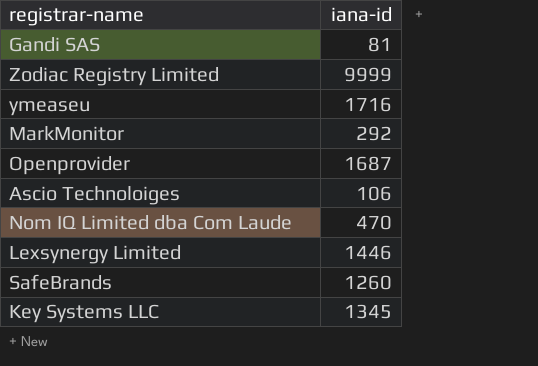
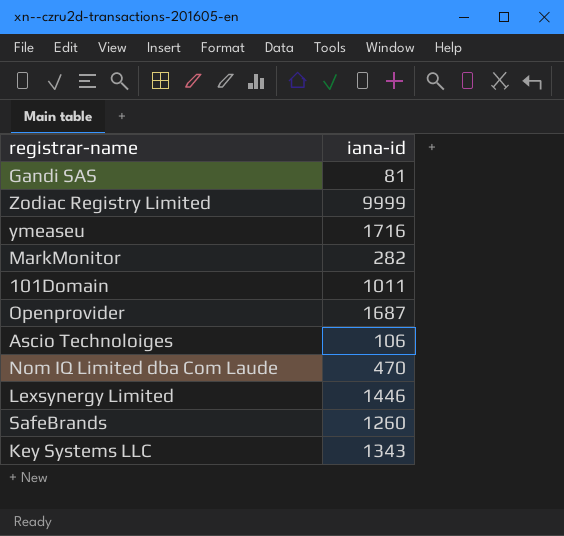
MarkMonitor | iana-id: 292 -> 282
row 101Domain: none -> 1011
Key Systems LLC | iana-id: 1345 -> 1343

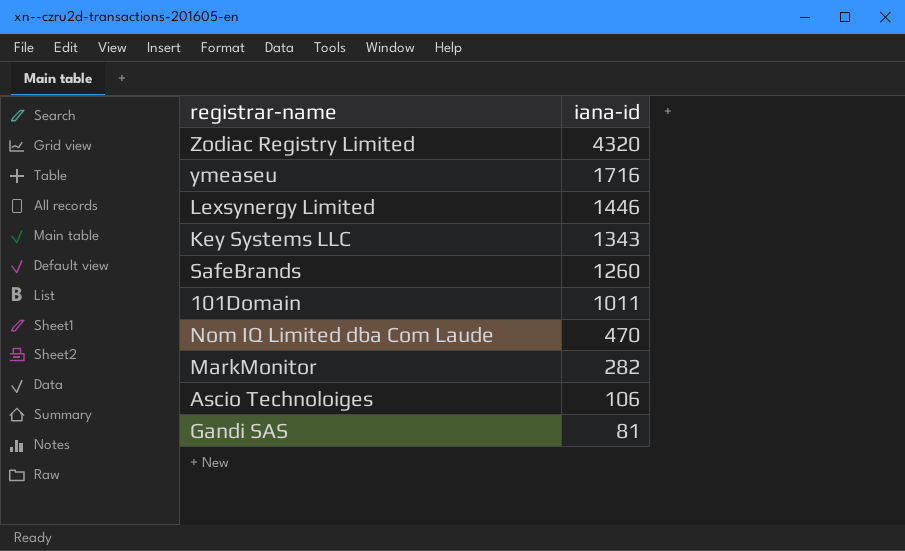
row order: none -> iana-id descending
row Openprovider: 1687 -> none
Zodiac Registry Limited | iana-id: 9999 -> 4320

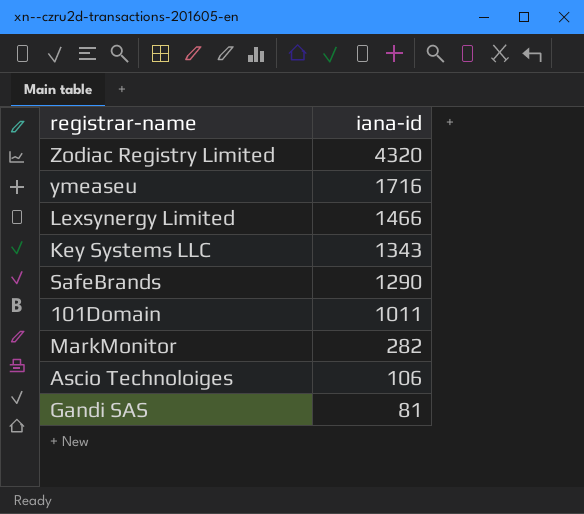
row Nom IQ Limited dba Com Laude: 470 -> none
Lexsynergy Limited | iana-id: 1446 -> 1466
SafeBrands | iana-id: 1260 -> 1290

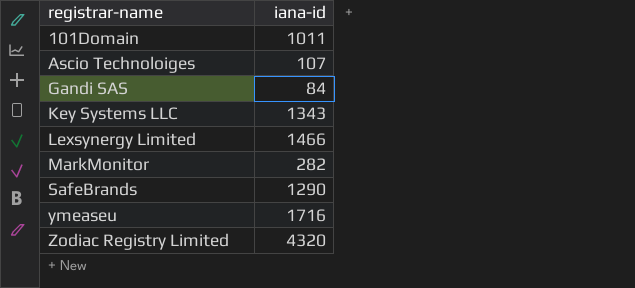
row order: iana-id descending -> registrar-name ascending
Ascio Technoloiges | iana-id: 106 -> 107
Gandi SAS | iana-id: 81 -> 84

